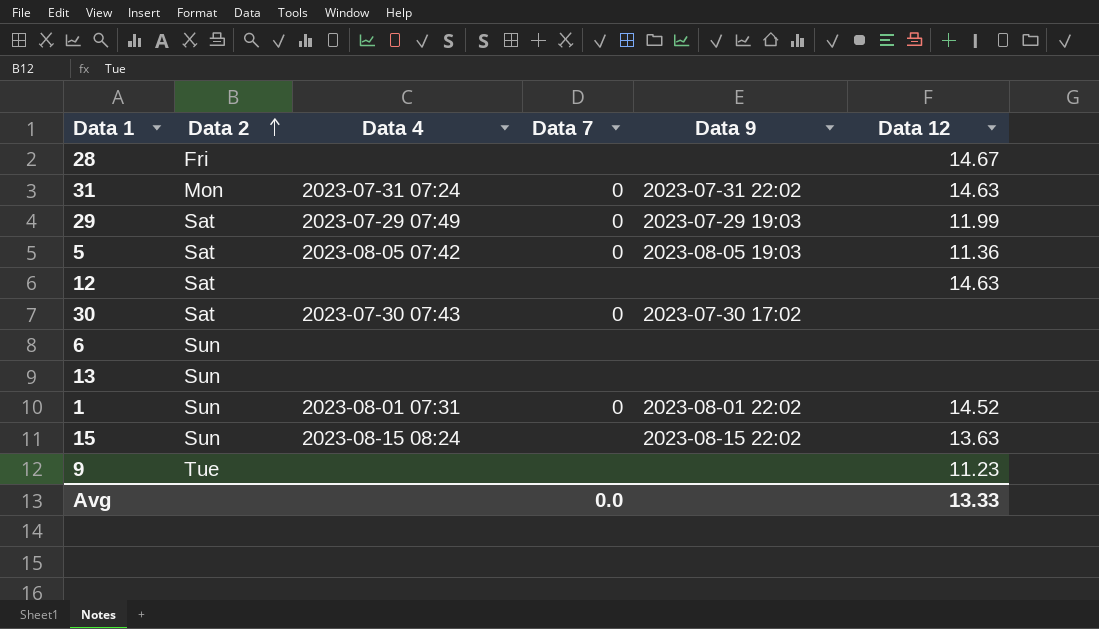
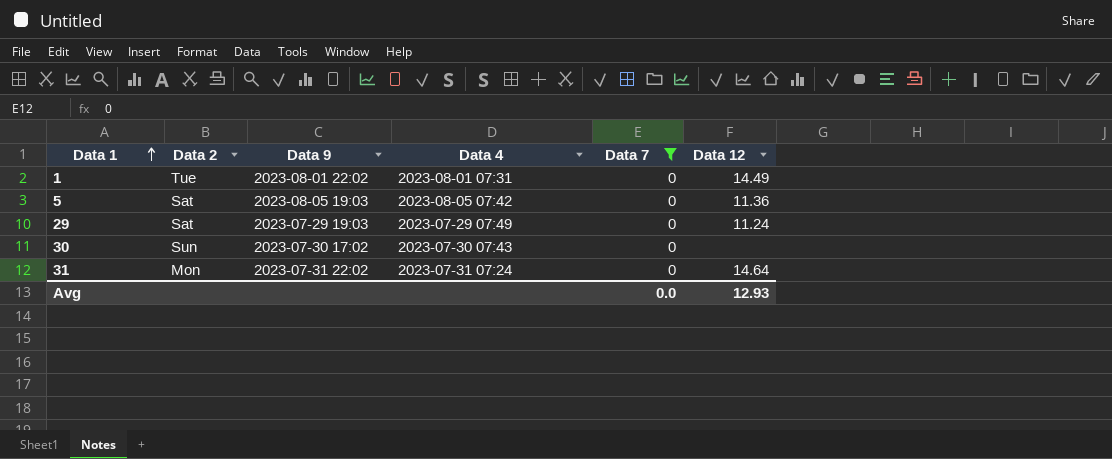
filter: none -> Data 7 = 0
row order: Data 2 ascending -> Data 1 ascending
column Data 9 | position: 5 -> 3
1 | Data 2: Sun -> Tue
1 | Data 12: 14.52 -> 14.49
29 | Data 12: 11.99 -> 11.24
30 | Data 2: Sat -> Sun
31 | Data 12: 14.63 -> 14.64
Avg | Data 12: 13.33 -> 12.93

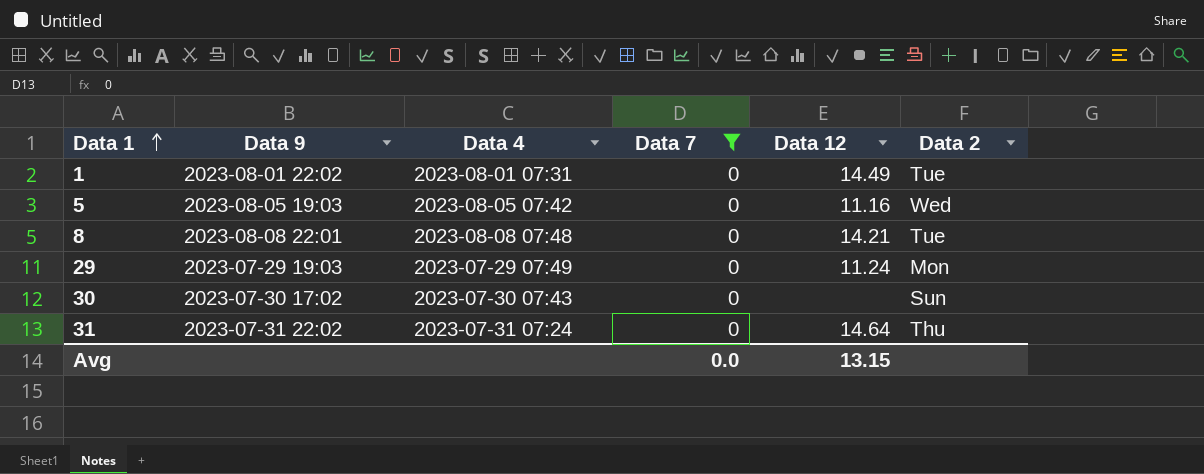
column Data 2 | position: 2 -> 6
5 | Data 12: 11.36 -> 11.16
5 | Data 2: Sat -> Wed
row 8: none -> 2023-08-08 22:01 | 2023-08-08 07:48 | 0 | 14.21 | Tue
29 | Data 2: Sat -> Mon
31 | Data 2: Mon -> Thu
Avg | Data 12: 12.93 -> 13.15

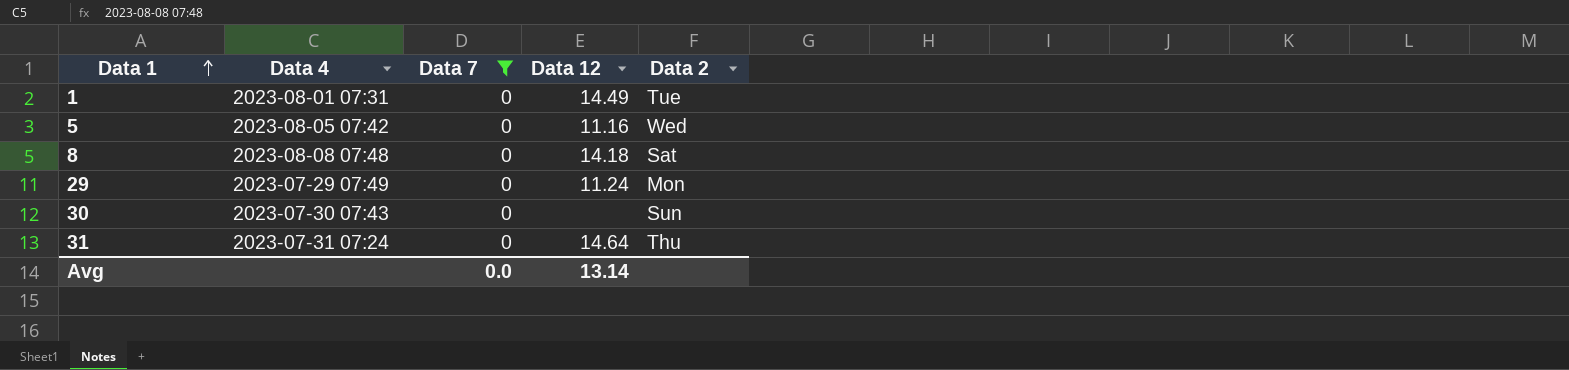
column Data 9 | position: 2 -> none
8 | Data 12: 14.21 -> 14.18
8 | Data 2: Tue -> Sat
Avg | Data 12: 13.15 -> 13.14

